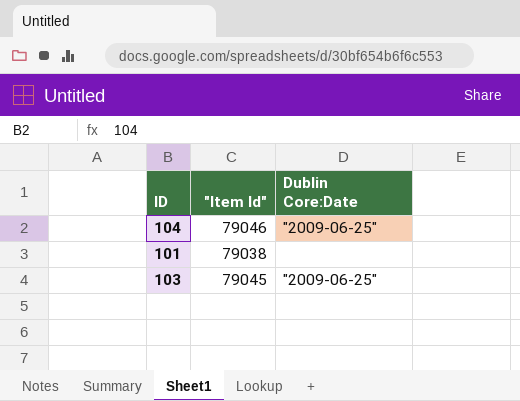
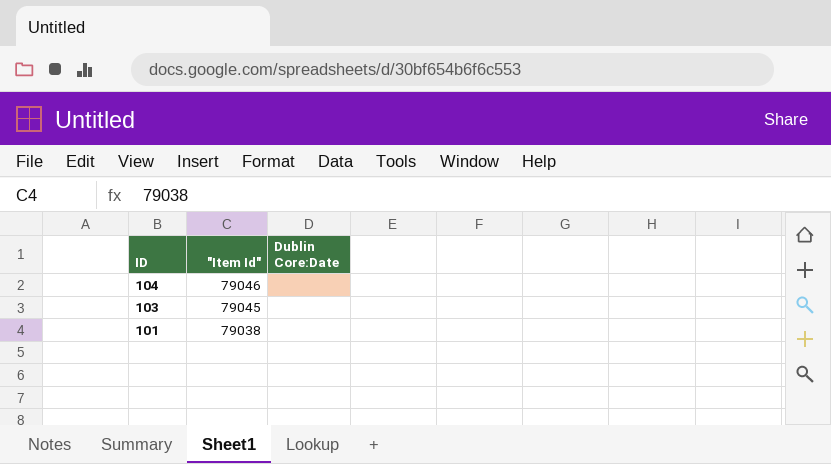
row order: none -> ID descending
104 | Dublin Core:Date: "2009-06-25" -> none
103 | Dublin Core:Date: "2009-06-25" -> none

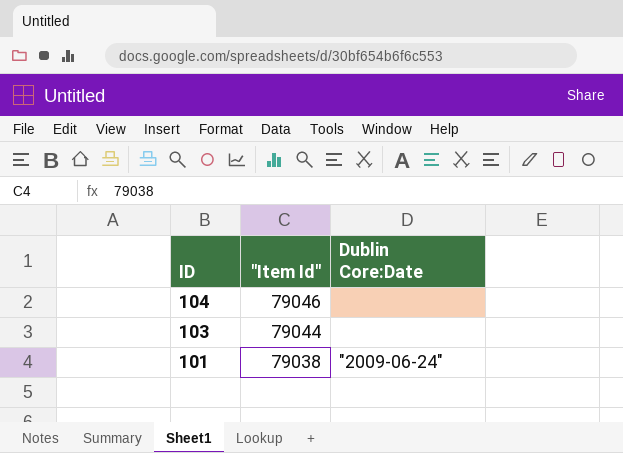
103 | "Item Id": 79045 -> 79044
101 | Dublin Core:Date: none -> "2009-06-24"

